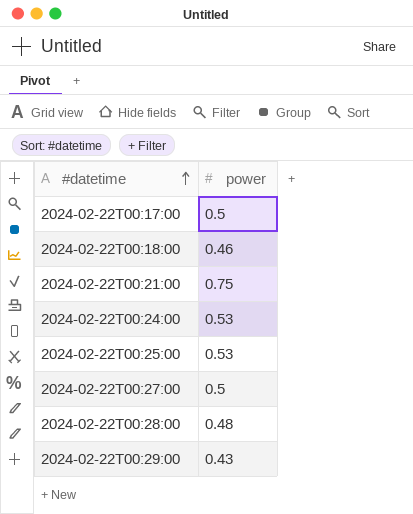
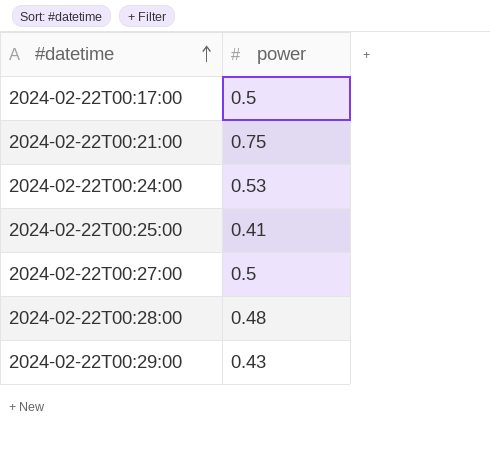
row 2024-02-22T00:18:00: 0.46 -> none
2024-02-22T00:25:00 | power: 0.53 -> 0.41

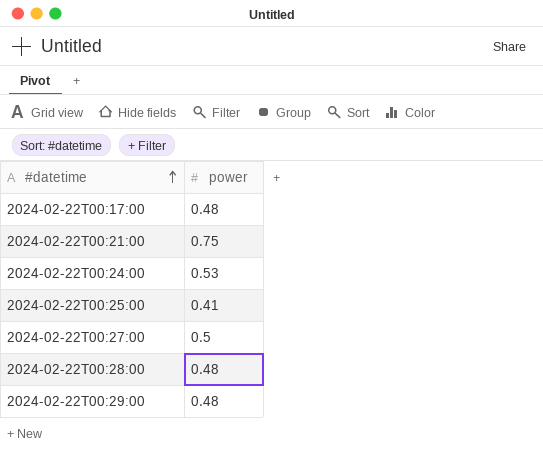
2024-02-22T00:17:00 | power: 0.5 -> 0.48
2024-02-22T00:29:00 | power: 0.43 -> 0.48

